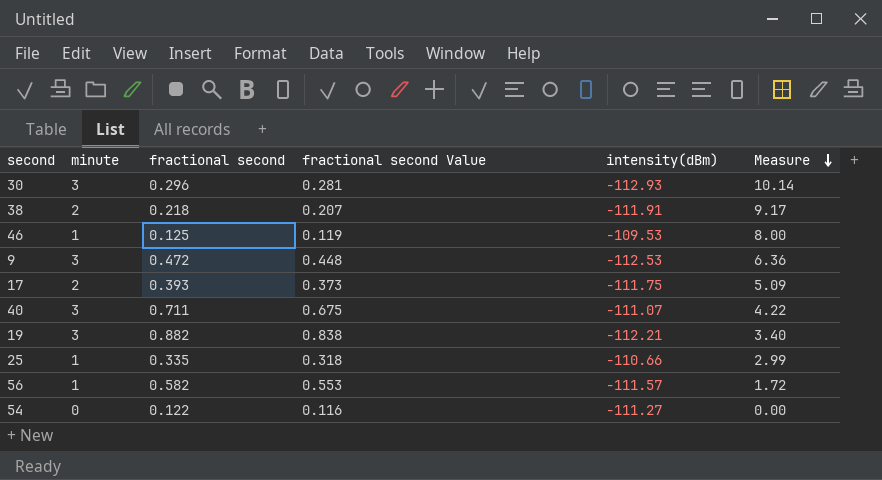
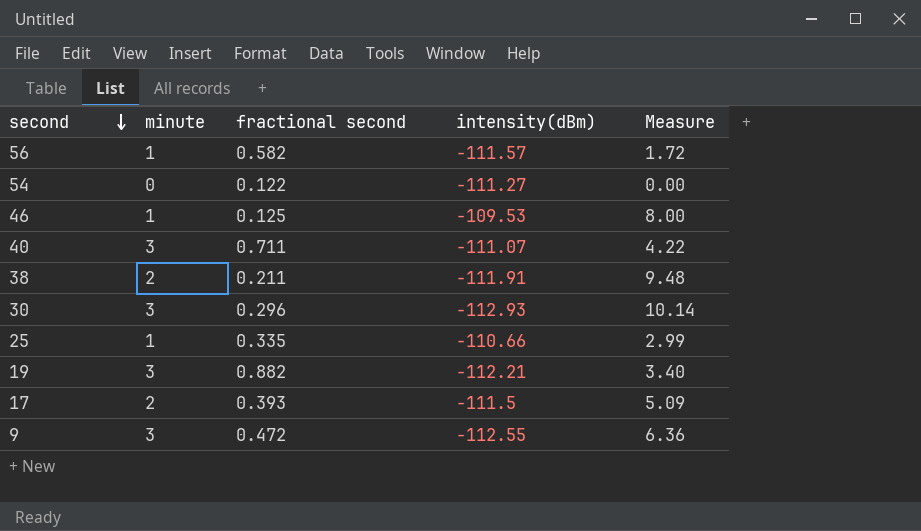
row order: Measure descending -> second descending
column fractional second Value | formula: [fractional second] * 0.95 -> none
38 | fractional second: 0.218 -> 0.211
38 | Measure: 9.17 -> 9.48
17 | intensity(dBm): -111.75 -> -111.5
9 | intensity(dBm): -112.53 -> -112.55

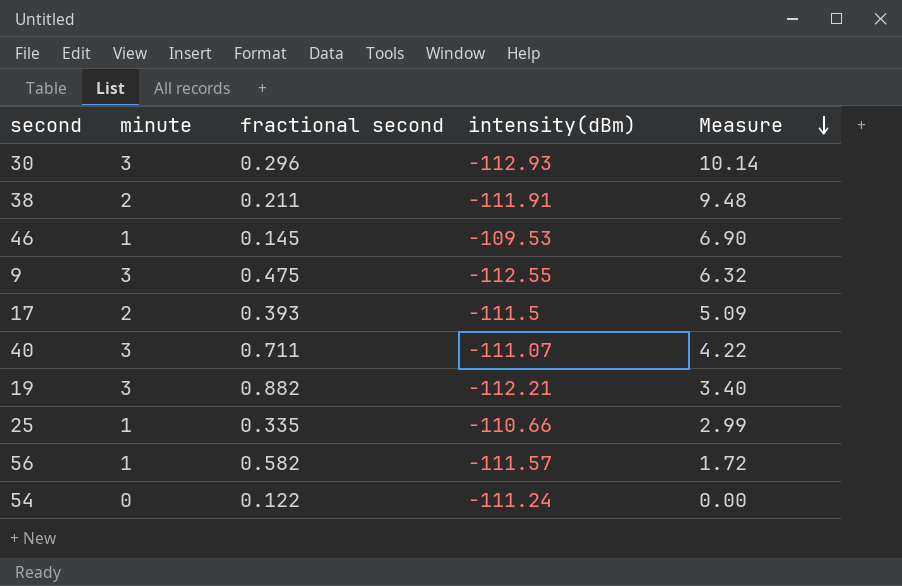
row order: second descending -> Measure descending
46 | fractional second: 0.125 -> 0.145
46 | Measure: 8.00 -> 6.90
9 | fractional second: 0.472 -> 0.475
9 | Measure: 6.36 -> 6.32
54 | intensity(dBm): -111.27 -> -111.24

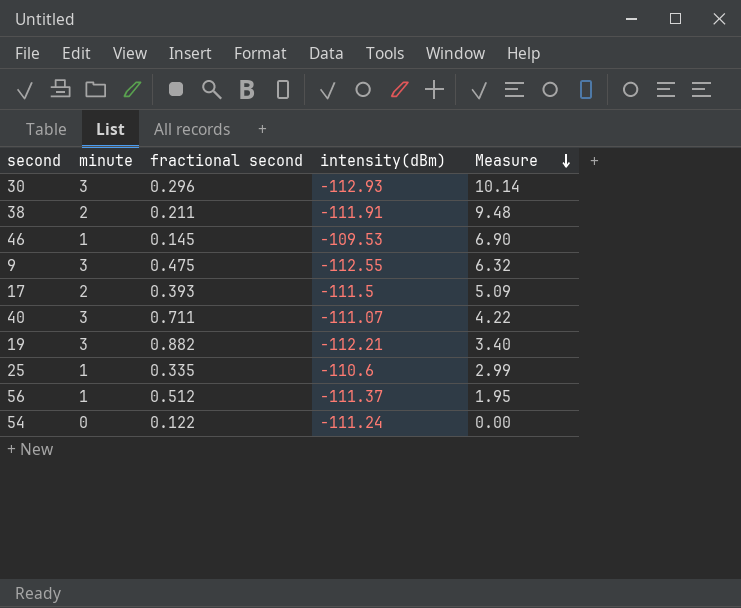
25 | intensity(dBm): -110.66 -> -110.6
56 | fractional second: 0.582 -> 0.512
56 | intensity(dBm): -111.57 -> -111.37
56 | Measure: 1.72 -> 1.95

